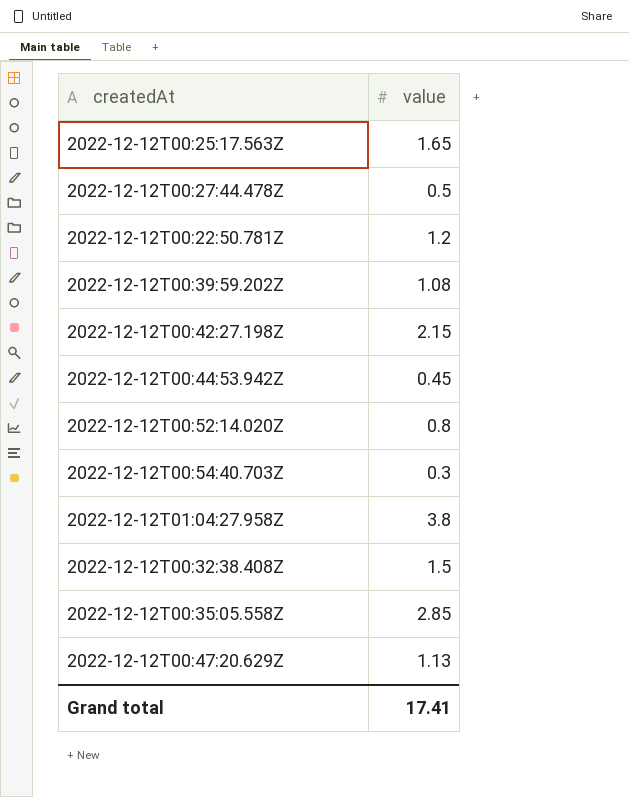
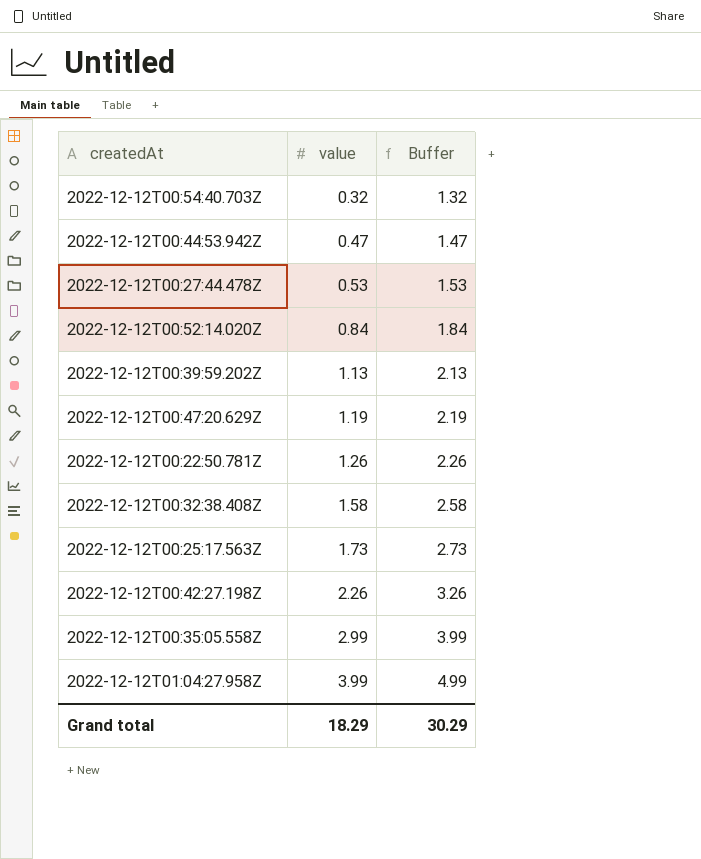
row order: none -> value ascending
column Buffer | formula: none -> [value] + 1
2022-12-12T00:54:40.703Z | value: 0.3 -> 0.32
2022-12-12T00:44:53.942Z | value: 0.45 -> 0.47
2022-12-12T00:27:44.478Z | value: 0.5 -> 0.53
2022-12-12T00:52:14.020Z | value: 0.8 -> 0.84
2022-12-12T00:39:59.202Z | value: 1.08 -> 1.13
2022-12-12T00:47:20.629Z | value: 1.13 -> 1.19
2022-12-12T00:22:50.781Z | value: 1.2 -> 1.26
2022-12-12T00:32:38.408Z | value: 1.5 -> 1.58
2022-12-12T00:25:17.563Z | value: 1.65 -> 1.73
2022-12-12T00:42:27.198Z | value: 2.15 -> 2.26
2022-12-12T00:35:05.558Z | value: 2.85 -> 2.99
2022-12-12T01:04:27.958Z | value: 3.8 -> 3.99
Grand total | value: 17.41 -> 18.29

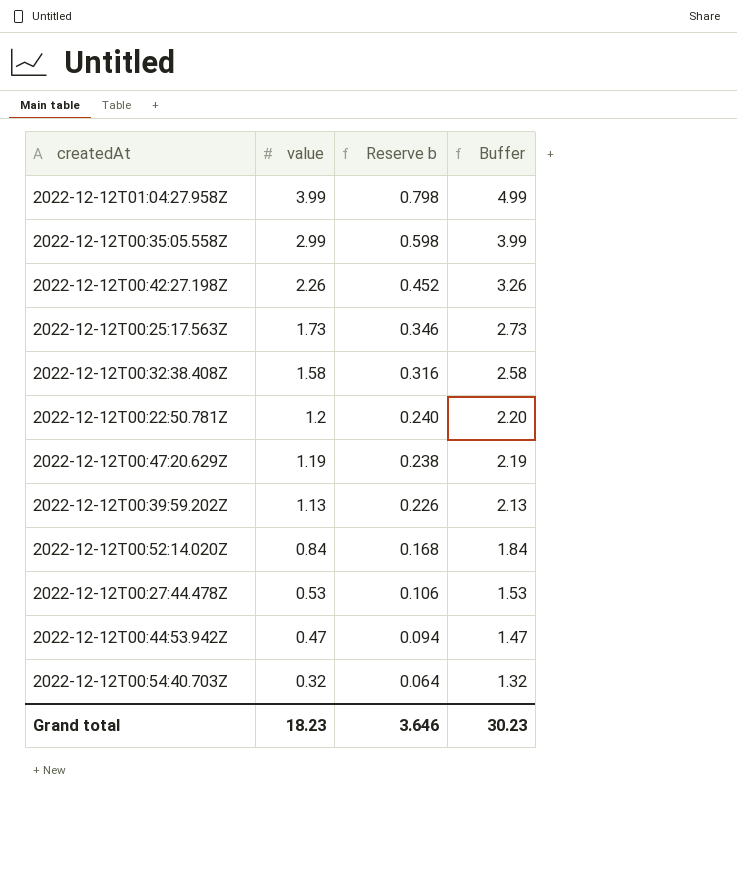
row order: value ascending -> value descending
column Reserve b | formula: none -> [value] * 0.2
2022-12-12T00:22:50.781Z | value: 1.26 -> 1.2
2022-12-12T00:22:50.781Z | Buffer: 2.26 -> 2.20
Grand total | value: 18.29 -> 18.23
Grand total | Buffer: 30.29 -> 30.23

